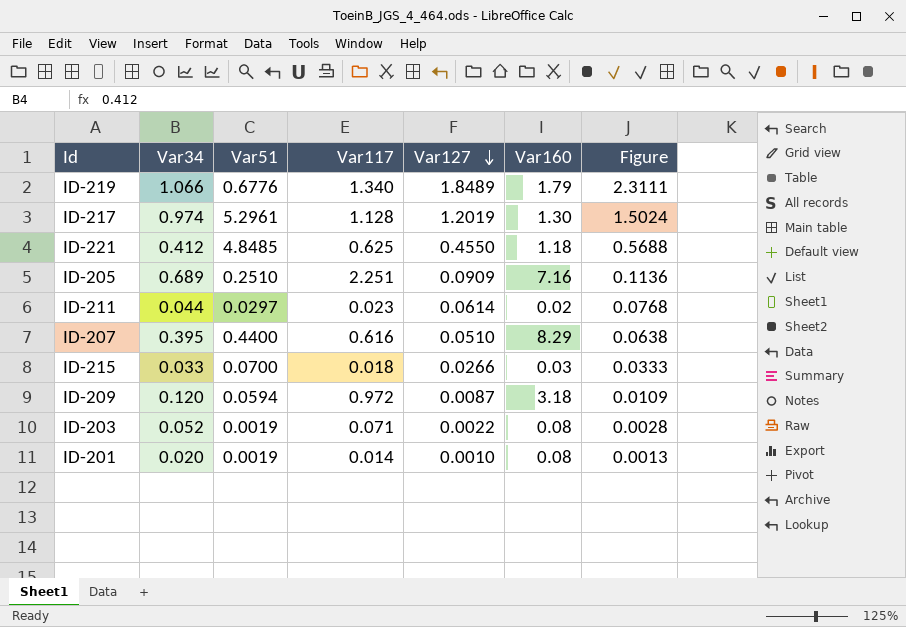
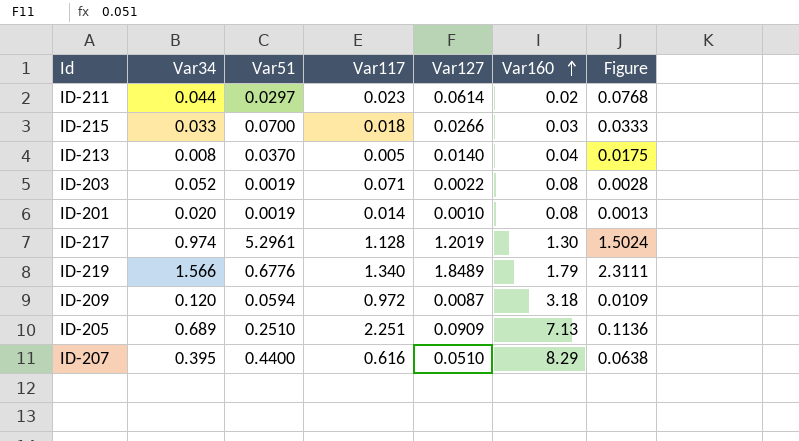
row order: Var127 descending -> Var160 ascending
row ID-221: 0.412 | 4.8485 | 0.625 | 0.4550 | 1.18 | 0.5688 -> none
row ID-213: none -> 0.008 | 0.0370 | 0.005 | 0.0140 | 0.04 | 0.0175
ID-219 | Var34: 1.066 -> 1.566
ID-205 | Var160: 7.16 -> 7.13

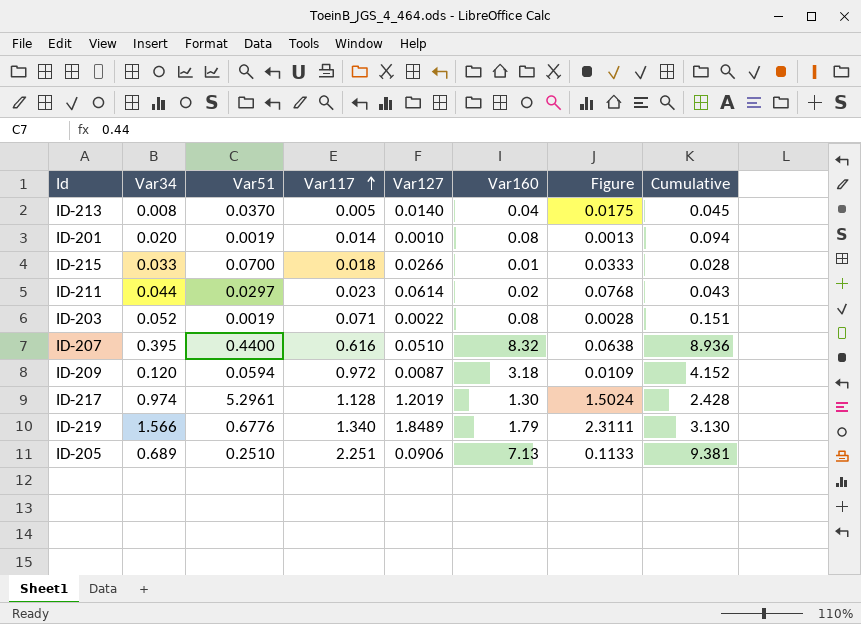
row order: Var160 ascending -> Var117 ascending
column Cumulative | formula: none -> [Var117] + [Var160]
ID-215 | Var160: 0.03 -> 0.01
ID-207 | Var160: 8.29 -> 8.32
ID-205 | Var127: 0.0909 -> 0.0906
ID-205 | Figure: 0.1136 -> 0.1133

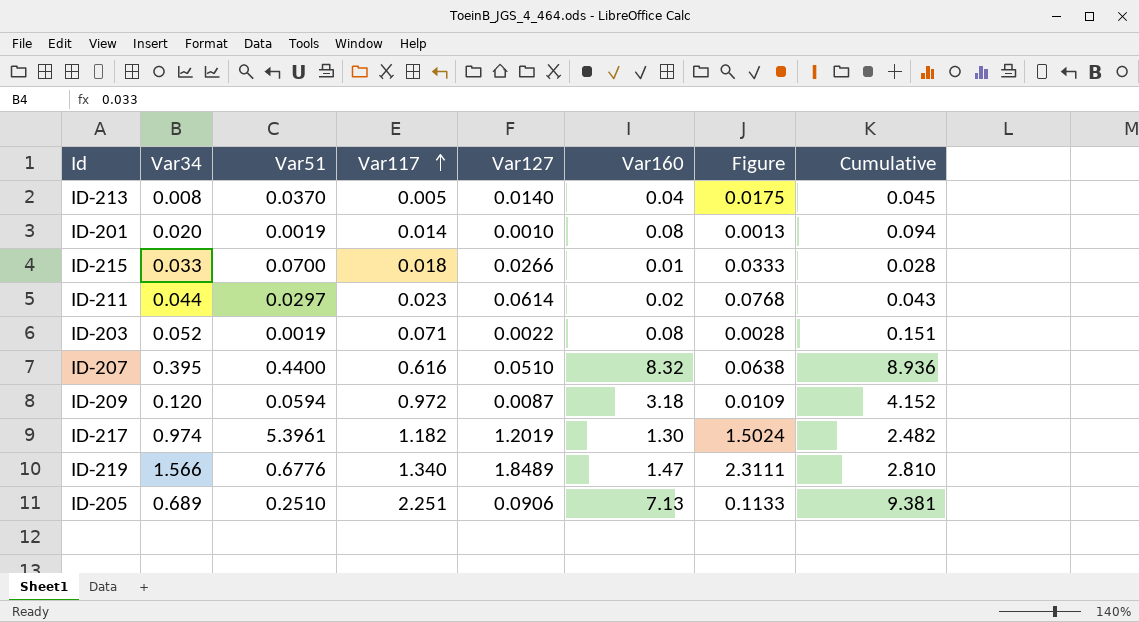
ID-217 | Var51: 5.2961 -> 5.3961
ID-217 | Var117: 1.128 -> 1.182
ID-217 | Cumulative: 2.428 -> 2.482
ID-219 | Var160: 1.79 -> 1.47
ID-219 | Cumulative: 3.130 -> 2.810

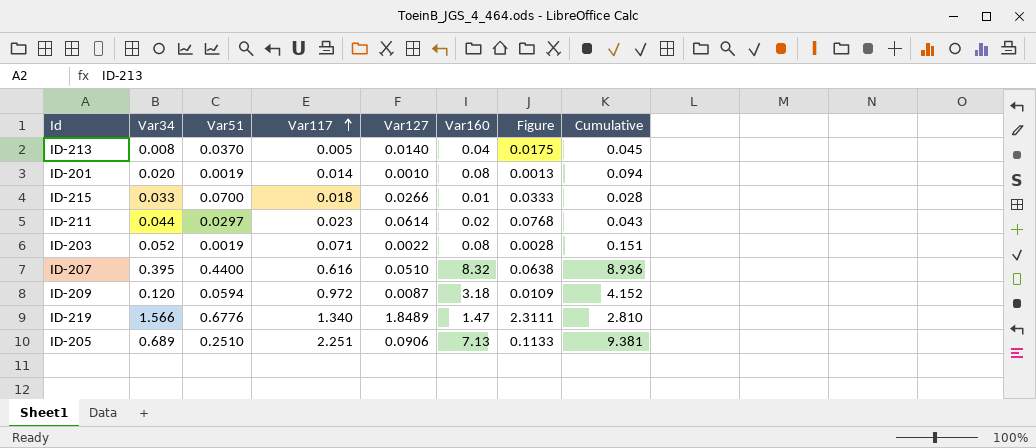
row ID-217: 0.974 | 5.3961 | 1.182 | 1.2019 | 1.30 | 1.5024 | 2.482 -> none

